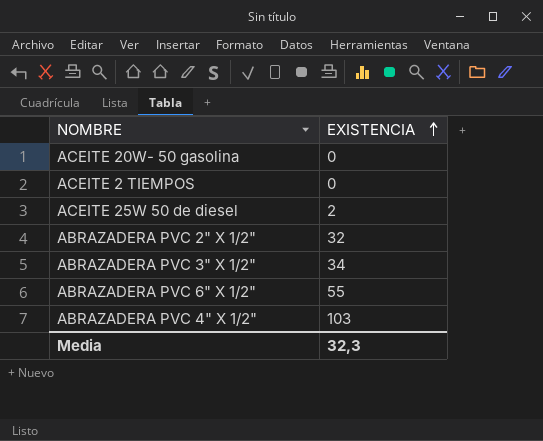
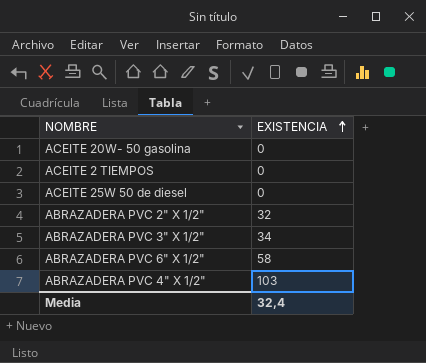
ACEITE 25W 50 de diesel | EXISTENCIA: 2 -> 0
ABRAZADERA PVC 6" X 1/2" | EXISTENCIA: 55 -> 58
Media | EXISTENCIA: 32,3 -> 32,4

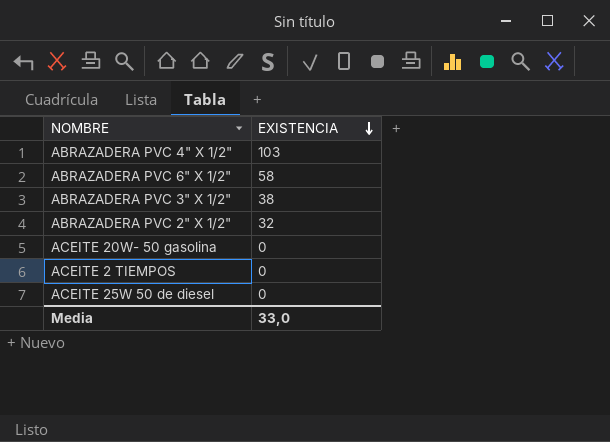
row order: EXISTENCIA ascending -> EXISTENCIA descending
ABRAZADERA PVC 3" X 1/2" | EXISTENCIA: 34 -> 38
Media | EXISTENCIA: 32,4 -> 33,0

